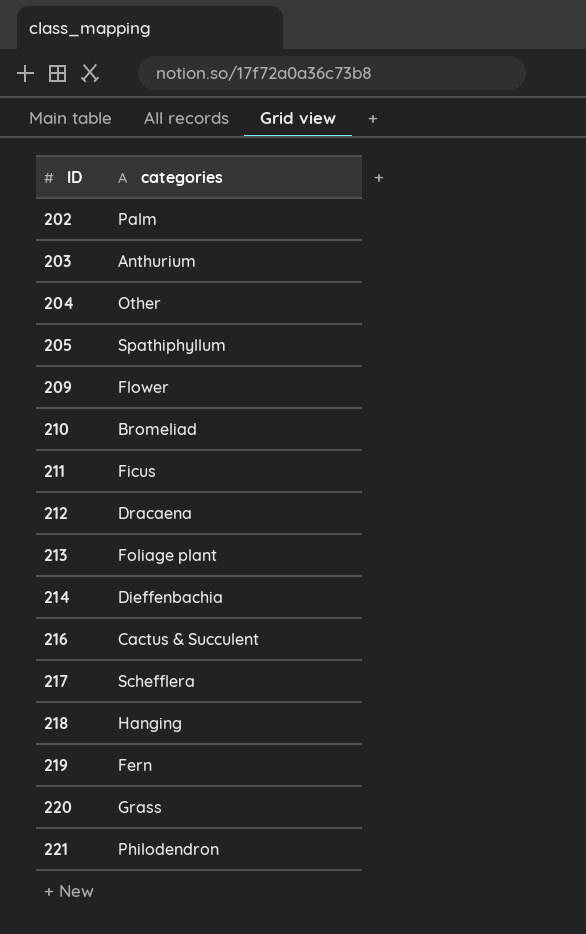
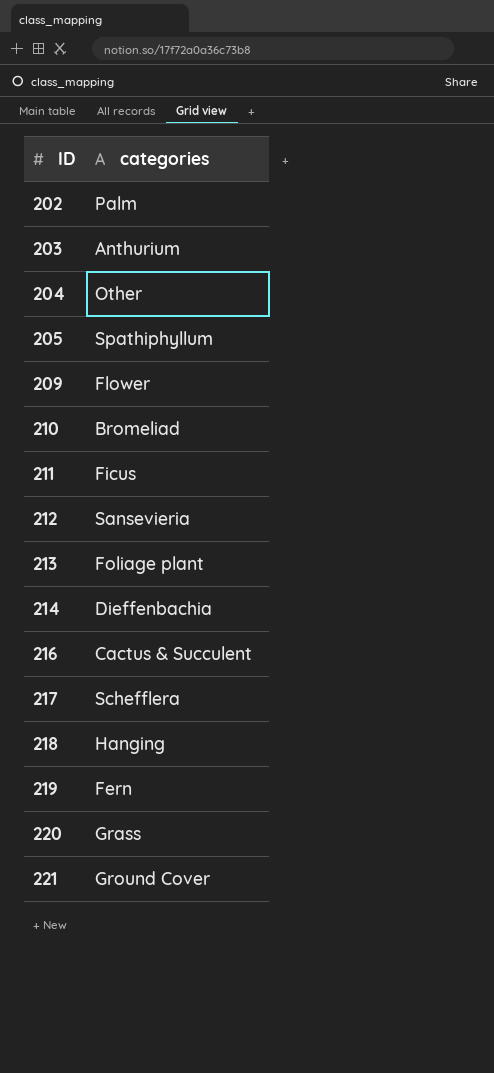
212 | categories: Dracaena -> Sansevieria
221 | categories: Philodendron -> Ground Cover

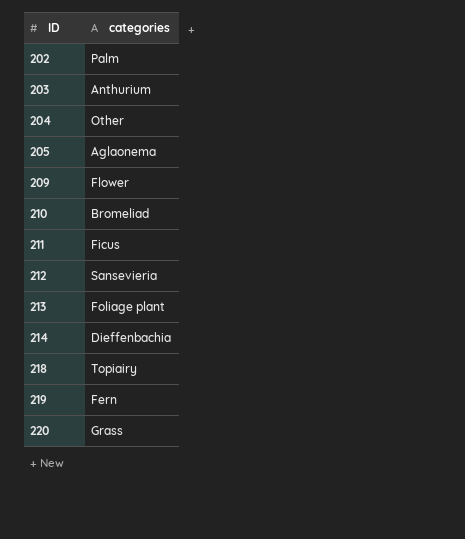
row 216: Cactus & Succulent -> none
row 217: Schefflera -> none
row 221: Ground Cover -> none
205 | categories: Spathiphyllum -> Aglaonema
218 | categories: Hanging -> Topiairy

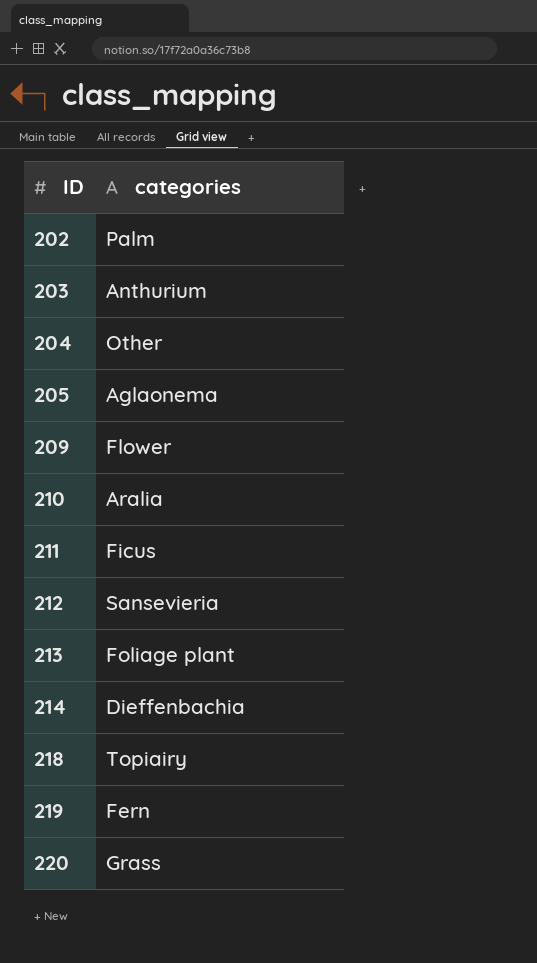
210 | categories: Bromeliad -> Aralia

